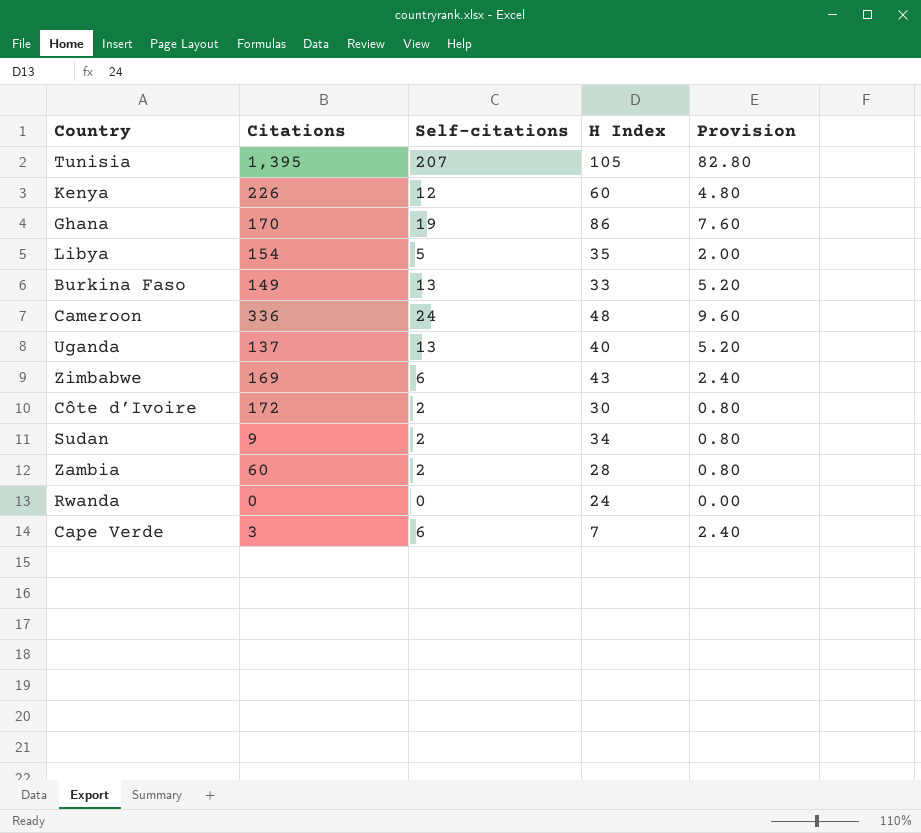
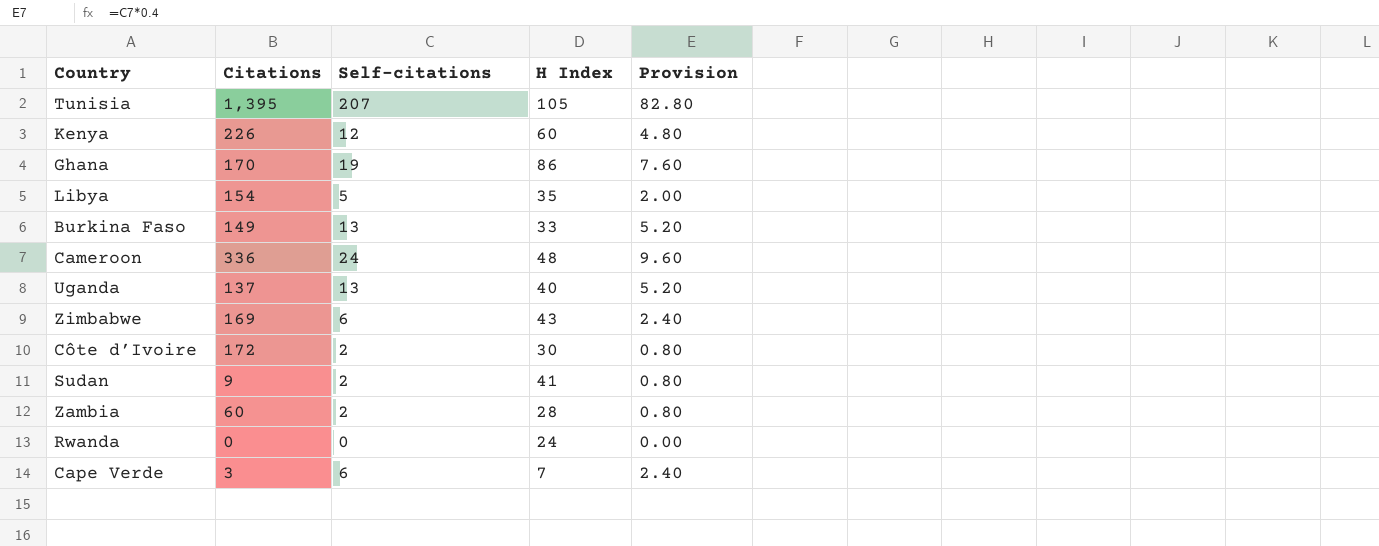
Sudan | H Index: 34 -> 41

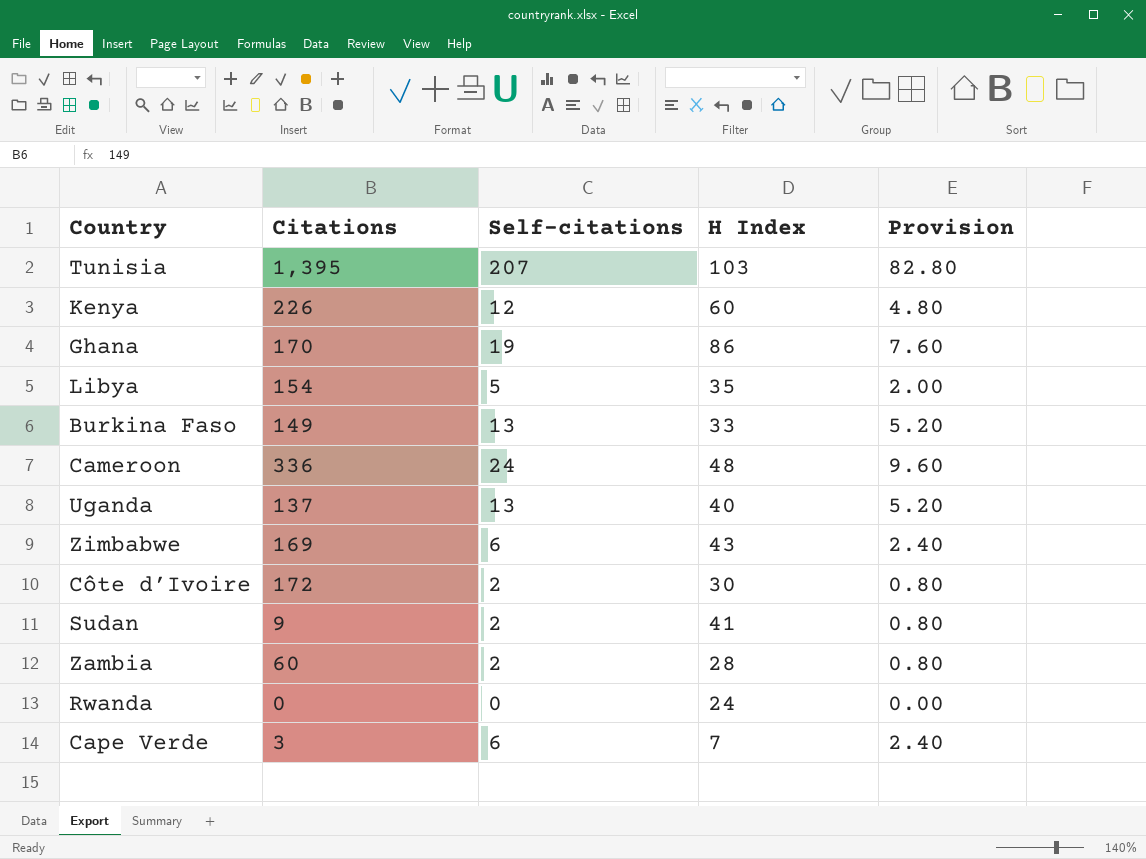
Tunisia | H Index: 105 -> 103

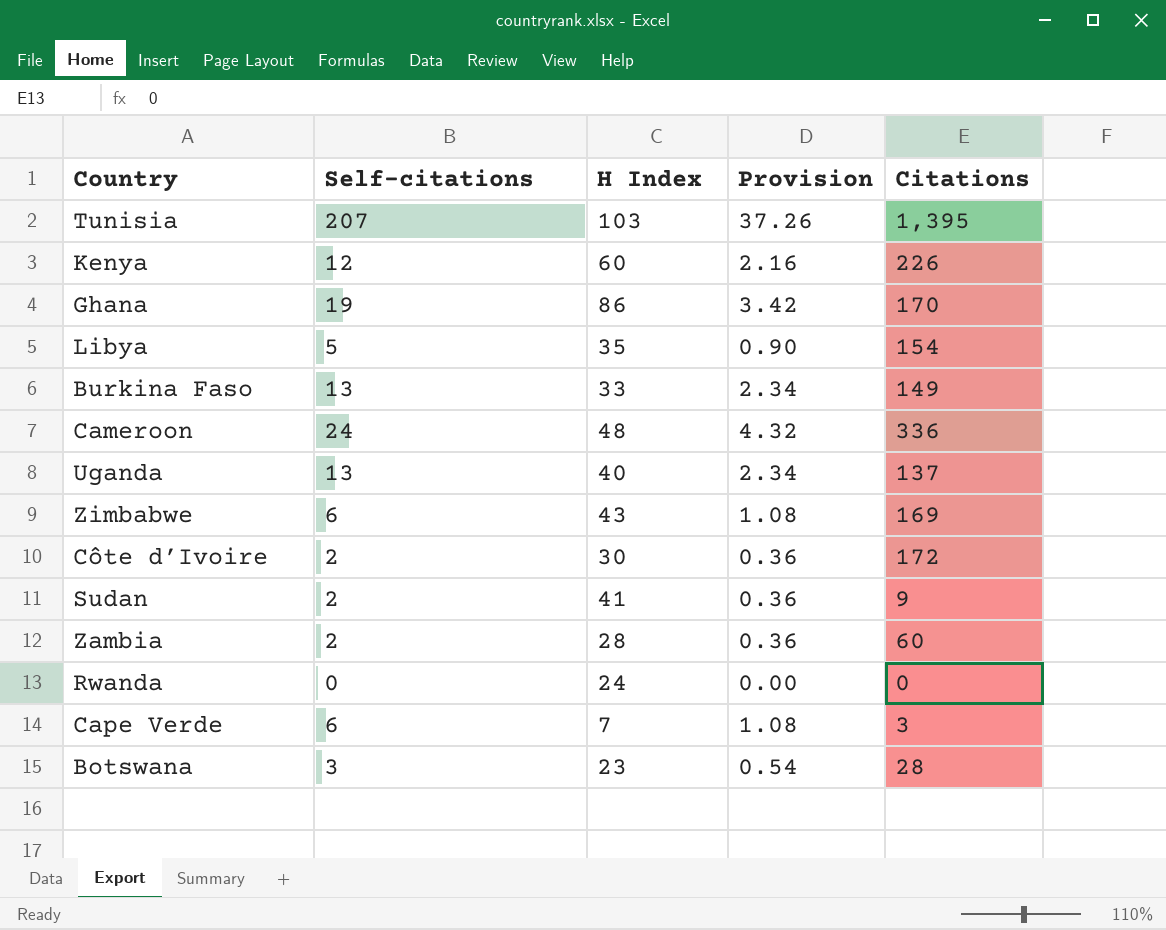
column Provision | formula: [Self-citations] * 0.4 -> [Self-citations] * 0.18
column Citations | position: 2 -> 5
row Botswana: none -> 3 | 23 | 0.54 | 28

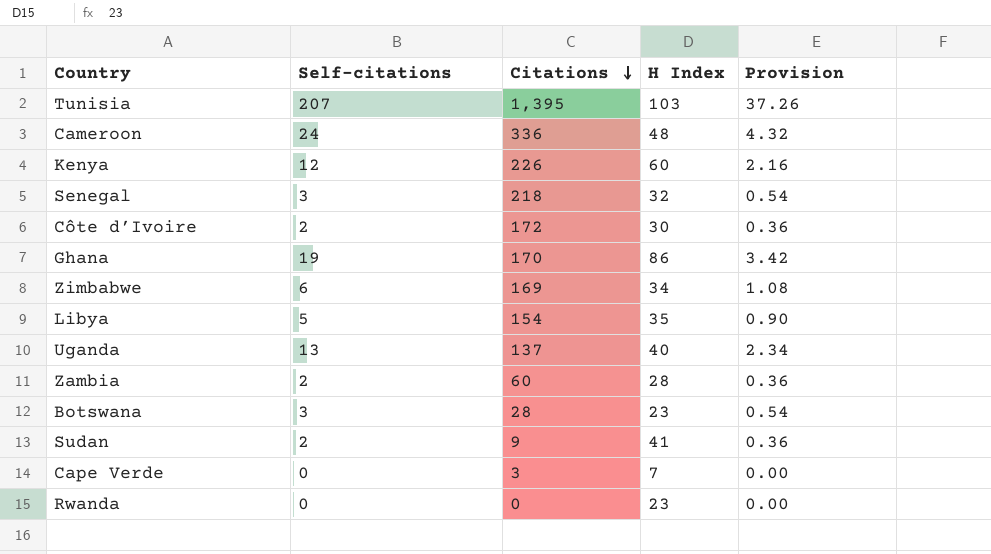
row order: none -> Citations descending
column Citations | position: 5 -> 3
row Burkina Faso: 13 | 33 | 2.34 | 149 -> none
row Senegal: none -> 3 | 218 | 32 | 0.54
Zimbabwe | H Index: 43 -> 34
Cape Verde | Self-citations: 6 -> 0
Cape Verde | Provision: 1.08 -> 0.00
Rwanda | H Index: 24 -> 23

